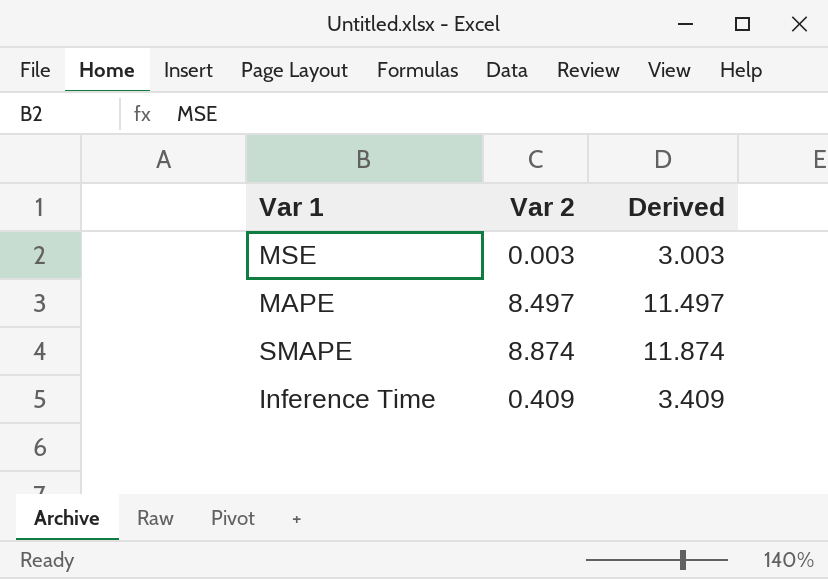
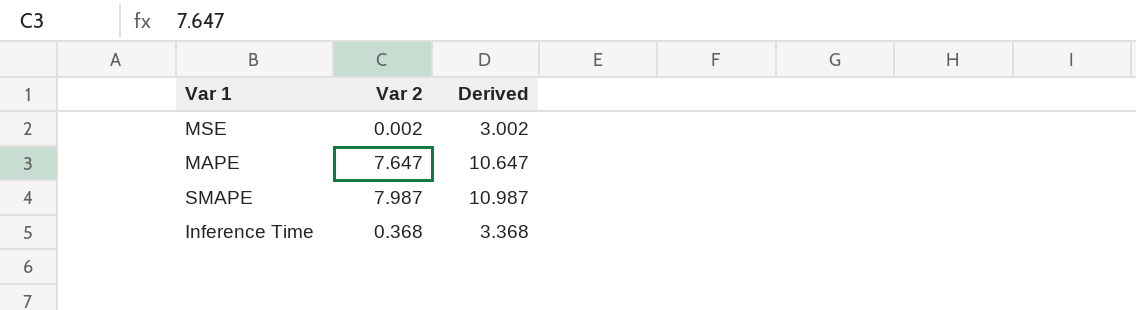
MSE | Var 2: 0.003 -> 0.002
MSE | Derived: 3.003 -> 3.002
MAPE | Var 2: 8.497 -> 7.647
MAPE | Derived: 11.497 -> 10.647
SMAPE | Var 2: 8.874 -> 7.987
SMAPE | Derived: 11.874 -> 10.987
Inference Time | Var 2: 0.409 -> 0.368
Inference Time | Derived: 3.409 -> 3.368

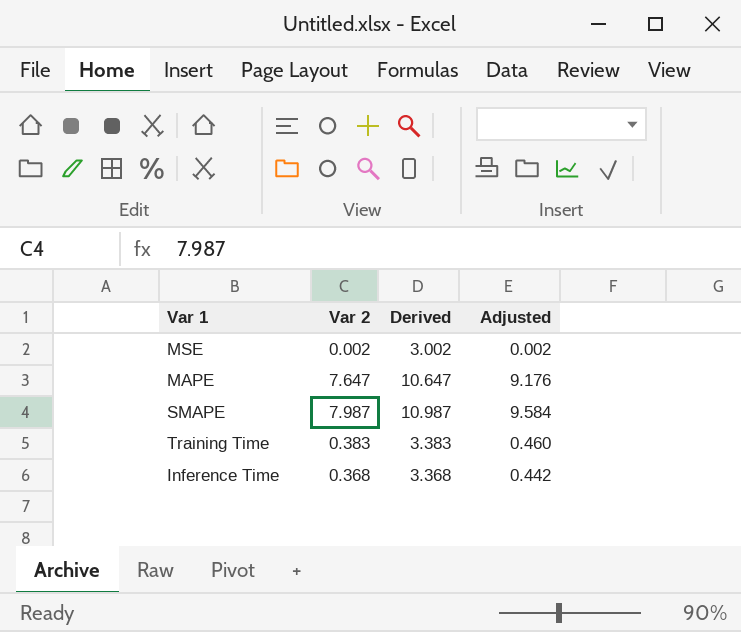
column Adjusted | formula: none -> [Var 2] * 1.2
row Training Time: none -> 0.383 | 3.383 | 0.460

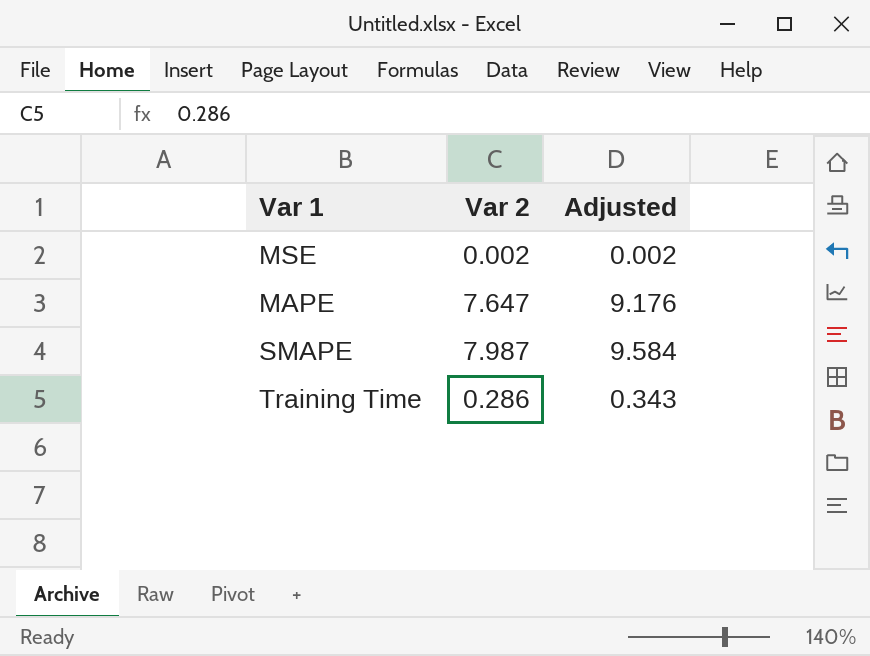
column Derived | formula: [Var 2] + 3 -> none
row Inference Time: 0.368 | 3.368 | 0.442 -> none
Training Time | Var 2: 0.383 -> 0.286
Training Time | Adjusted: 0.460 -> 0.343

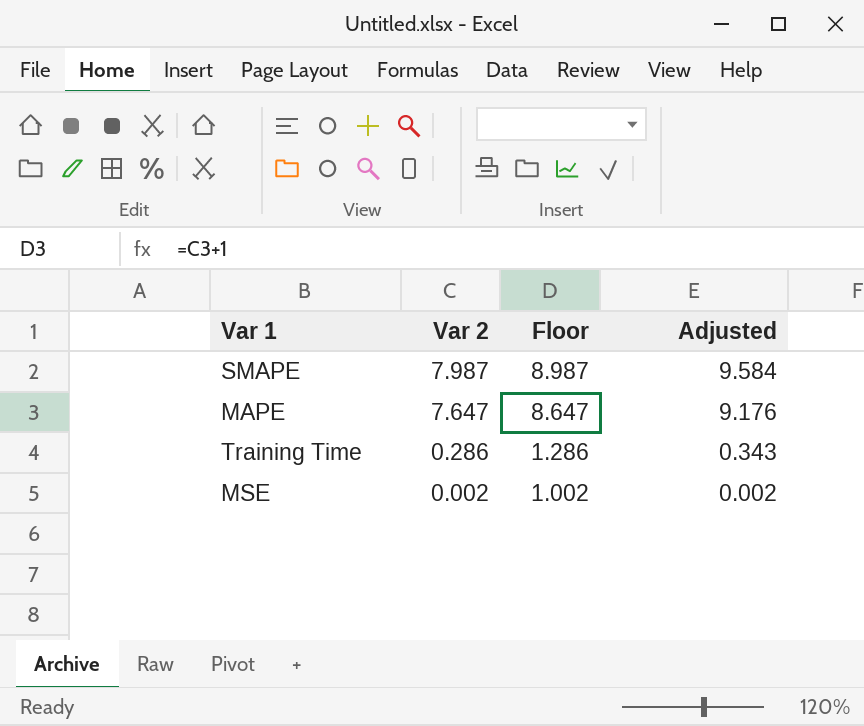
row order: none -> Var 2 descending
column Floor | formula: none -> [Var 2] + 1

